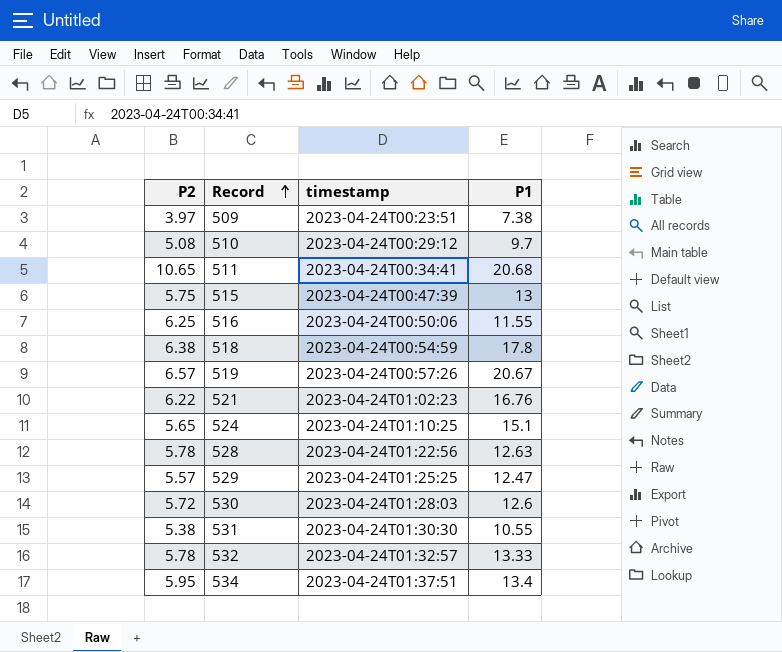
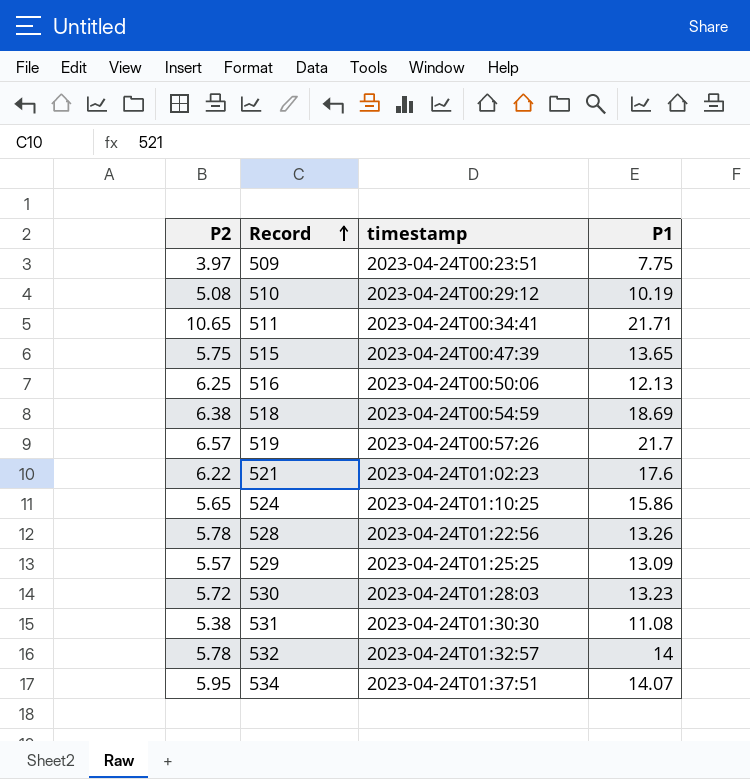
509 | P1: 7.38 -> 7.75
510 | P1: 9.7 -> 10.19
511 | P1: 20.68 -> 21.71
515 | P1: 13 -> 13.65
516 | P1: 11.55 -> 12.13
518 | P1: 17.8 -> 18.69
519 | P1: 20.67 -> 21.7
521 | P1: 16.76 -> 17.6
524 | P1: 15.1 -> 15.86
528 | P1: 12.63 -> 13.26
529 | P1: 12.47 -> 13.09
530 | P1: 12.6 -> 13.23
531 | P1: 10.55 -> 11.08
532 | P1: 13.33 -> 14
534 | P1: 13.4 -> 14.07

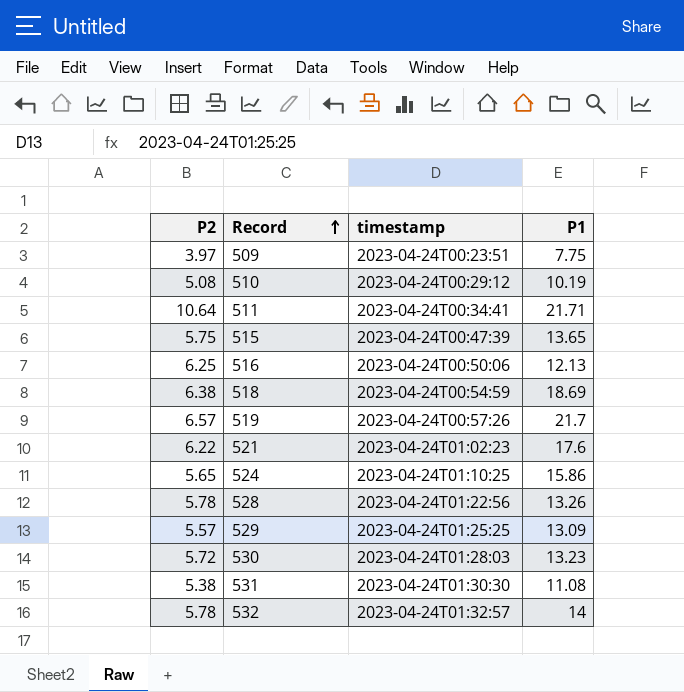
row 534: 5.95 | 2023-04-24T01:37:51 | 14.07 -> none
511 | P2: 10.65 -> 10.64

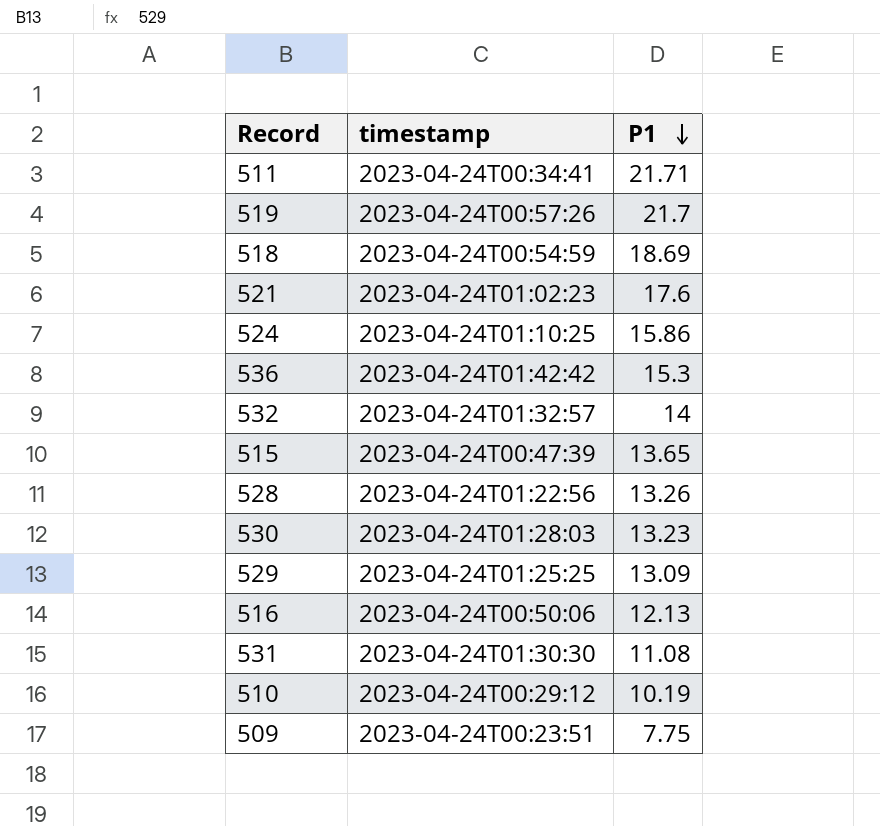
row order: Record ascending -> P1 descending
column P2 | position: 1 -> none
row 536: none -> 2023-04-24T01:42:42 | 15.3

